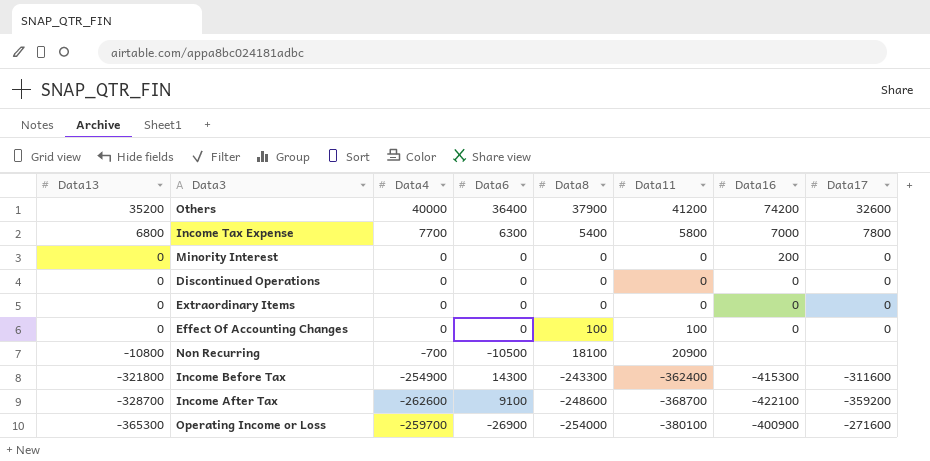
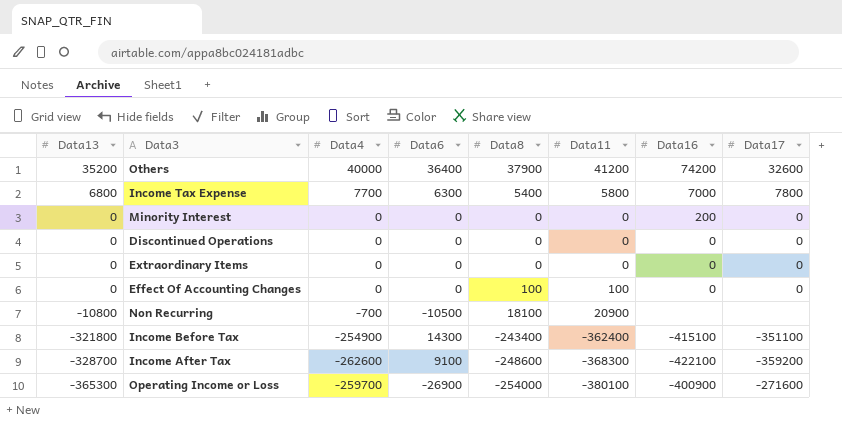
Income Before Tax | Data8: -243300 -> -243400
Income Before Tax | Data16: -415300 -> -415100
Income Before Tax | Data17: -311600 -> -351100
Income After Tax | Data11: -368700 -> -368300

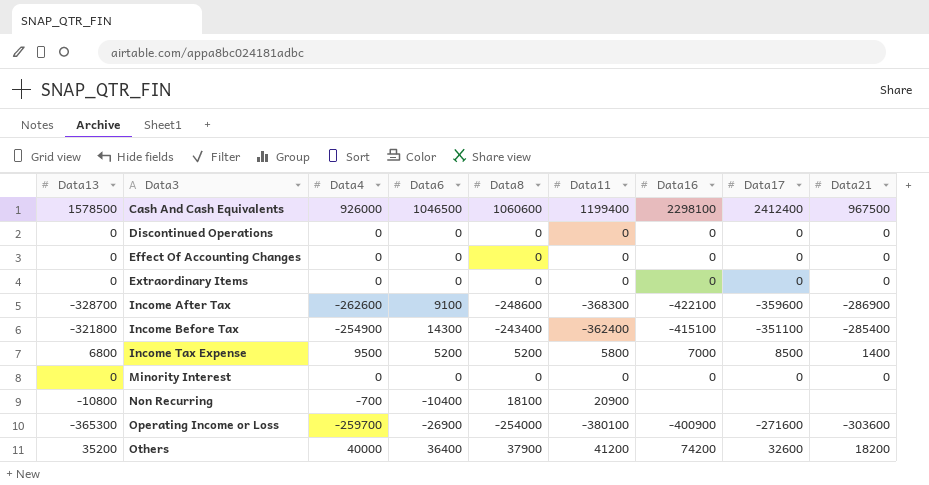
row order: Data13 descending -> Data3 ascending
column Data21 | position: none -> 9
row Cash And Cash Equivalents: none -> 1578500 | 926000 | 1046500 | 1060600 | 1199400 | 2298100 | 2412400 | 967500
Effect Of Accounting Changes | Data8: 100 -> 0
Effect Of Accounting Changes | Data11: 100 -> 0
Income After Tax | Data17: -359200 -> -359600
Income Tax Expense | Data4: 7700 -> 9500
Income Tax Expense | Data6: 6300 -> 5200
Income Tax Expense | Data8: 5400 -> 5200
Income Tax Expense | Data17: 7800 -> 8500
Minority Interest | Data16: 200 -> 0
Non Recurring | Data6: -10500 -> -10400

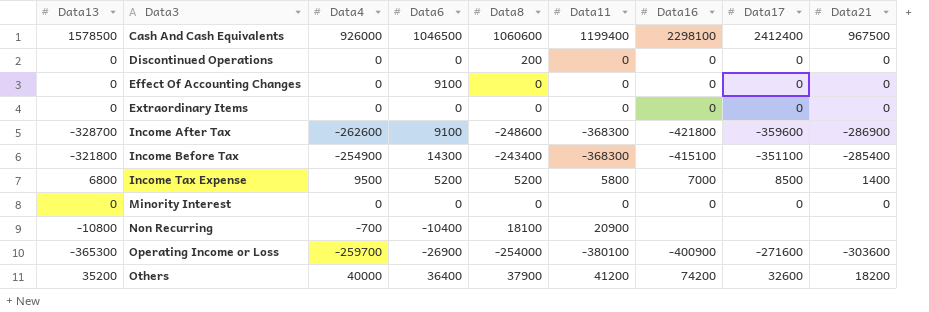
Discontinued Operations | Data8: 0 -> 200
Effect Of Accounting Changes | Data6: 0 -> 9100
Income After Tax | Data16: -422100 -> -421800
Income Before Tax | Data11: -362400 -> -368300

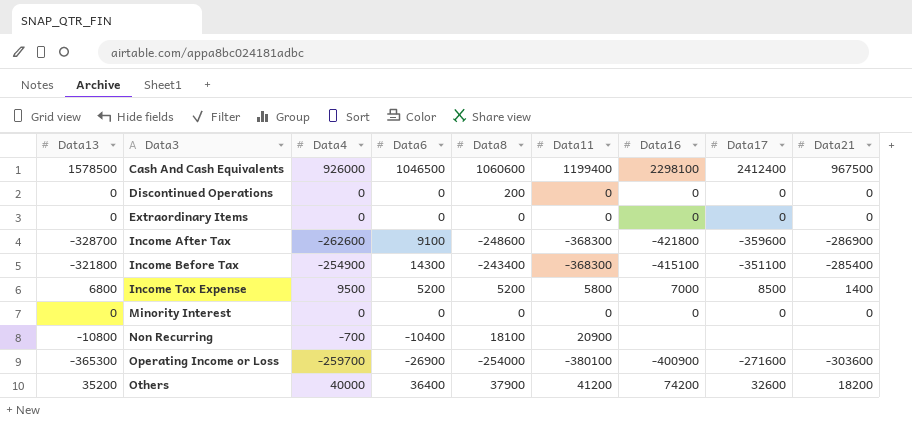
row Effect Of Accounting Changes: 0 | 0 | 9100 | 0 | 0 | 0 | 0 | 0 -> none

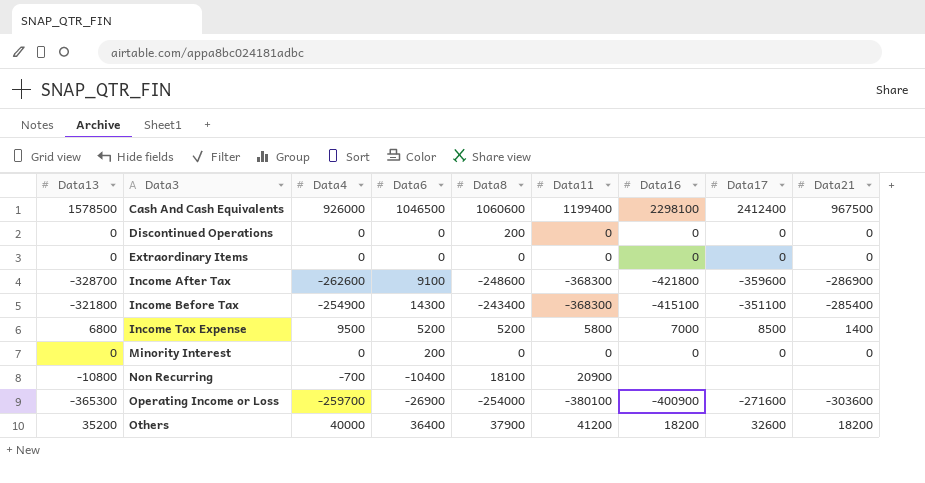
Minority Interest | Data6: 0 -> 200
Others | Data16: 74200 -> 18200

